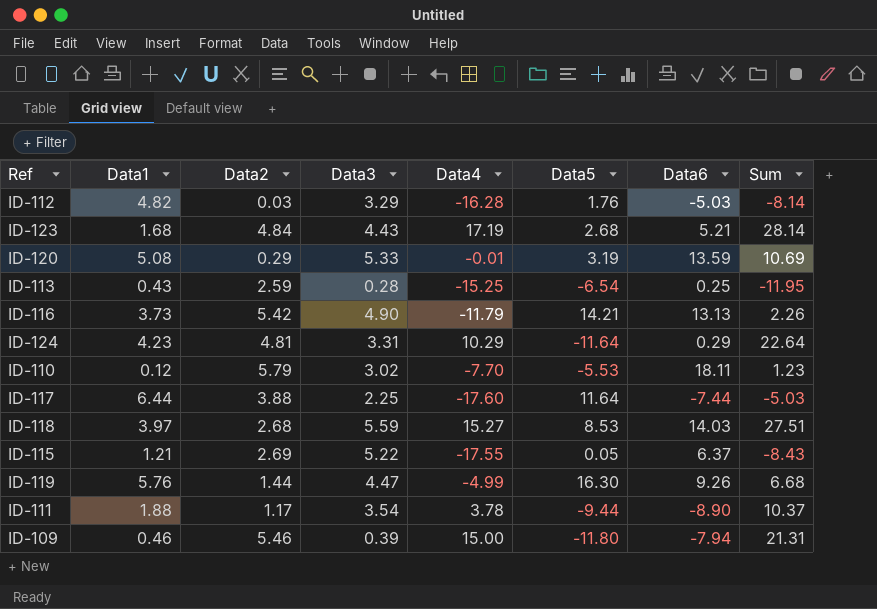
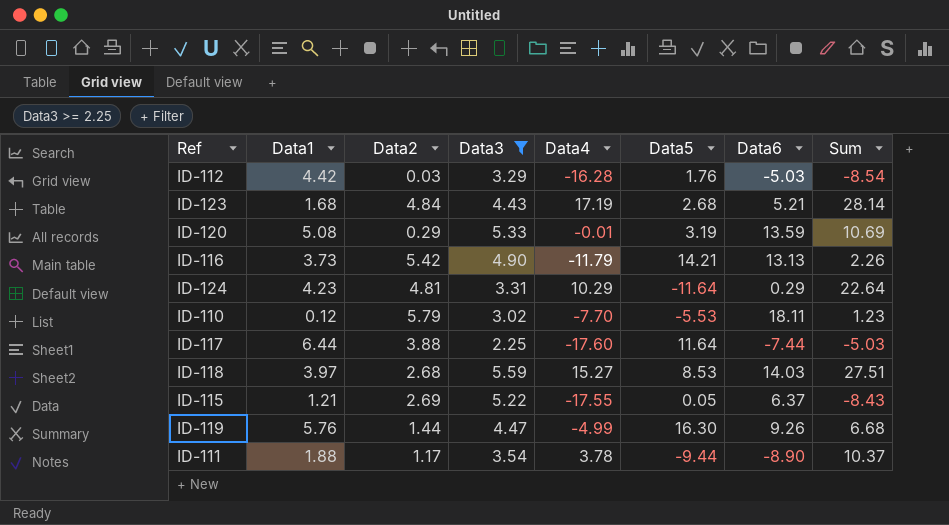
filter: none -> Data3 >= 2.25
ID-112 | Data1: 4.82 -> 4.42
ID-112 | Sum: -8.14 -> -8.54

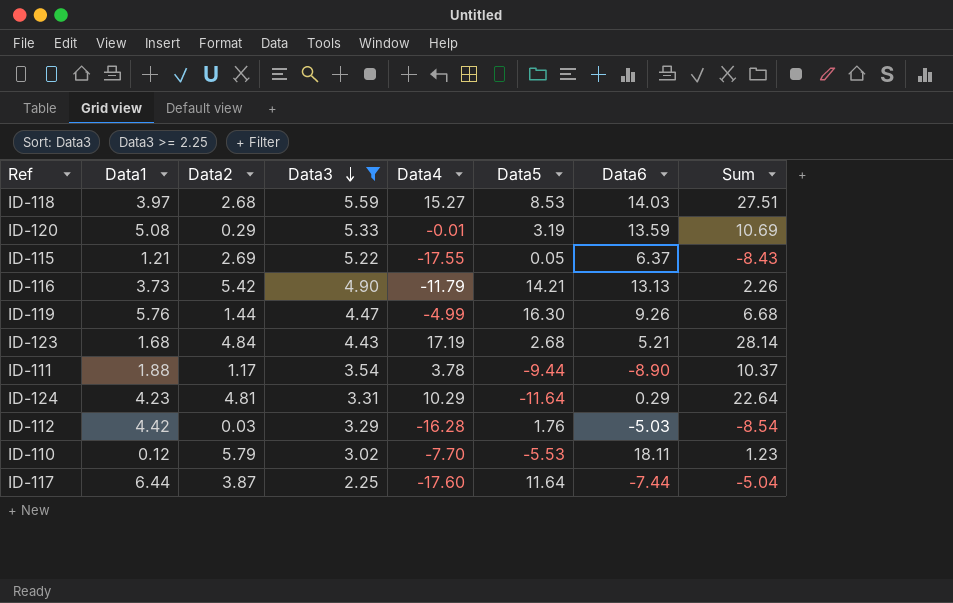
row order: none -> Data3 descending
ID-117 | Data2: 3.88 -> 3.87
ID-117 | Sum: -5.03 -> -5.04

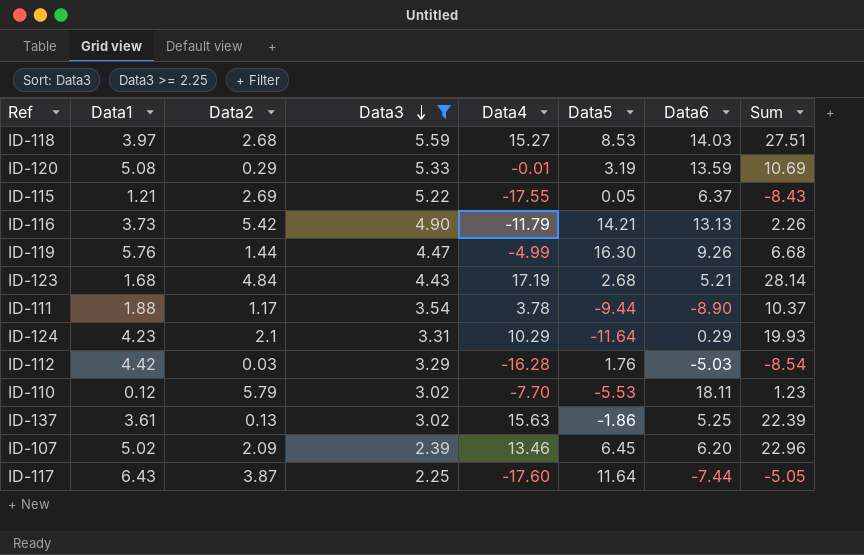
ID-124 | Data2: 4.81 -> 2.1
ID-124 | Sum: 22.64 -> 19.93
row ID-137: none -> 3.61 | 0.13 | 3.02 | 15.63 | -1.86 | 5.25 | 22.39
row ID-107: none -> 5.02 | 2.09 | 2.39 | 13.46 | 6.45 | 6.20 | 22.96
ID-117 | Data1: 6.44 -> 6.43
ID-117 | Sum: -5.04 -> -5.05

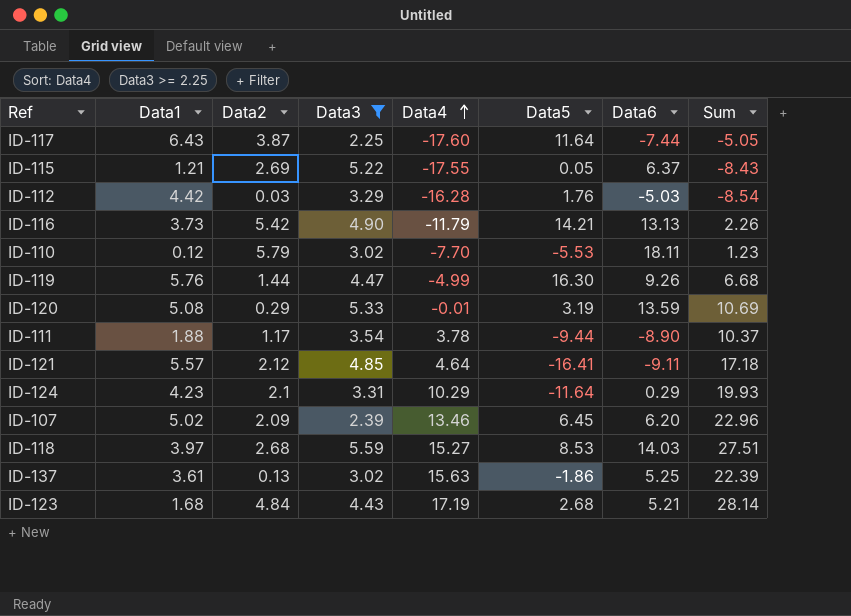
row order: Data3 descending -> Data4 ascending
row ID-121: none -> 5.57 | 2.12 | 4.85 | 4.64 | -16.41 | -9.11 | 17.18

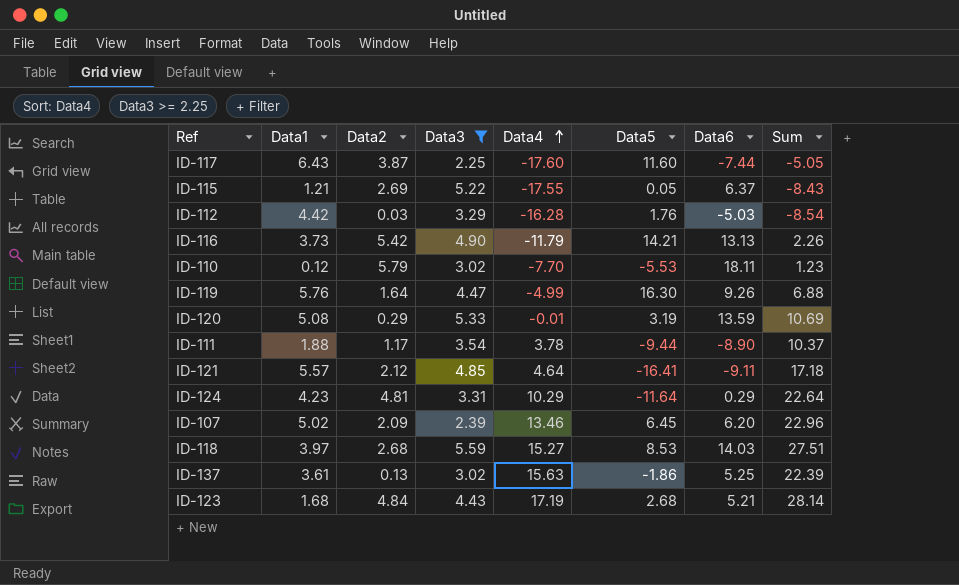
ID-117 | Data5: 11.64 -> 11.60
ID-119 | Data2: 1.44 -> 1.64
ID-119 | Sum: 6.68 -> 6.88
ID-124 | Data2: 2.1 -> 4.81
ID-124 | Sum: 19.93 -> 22.64

